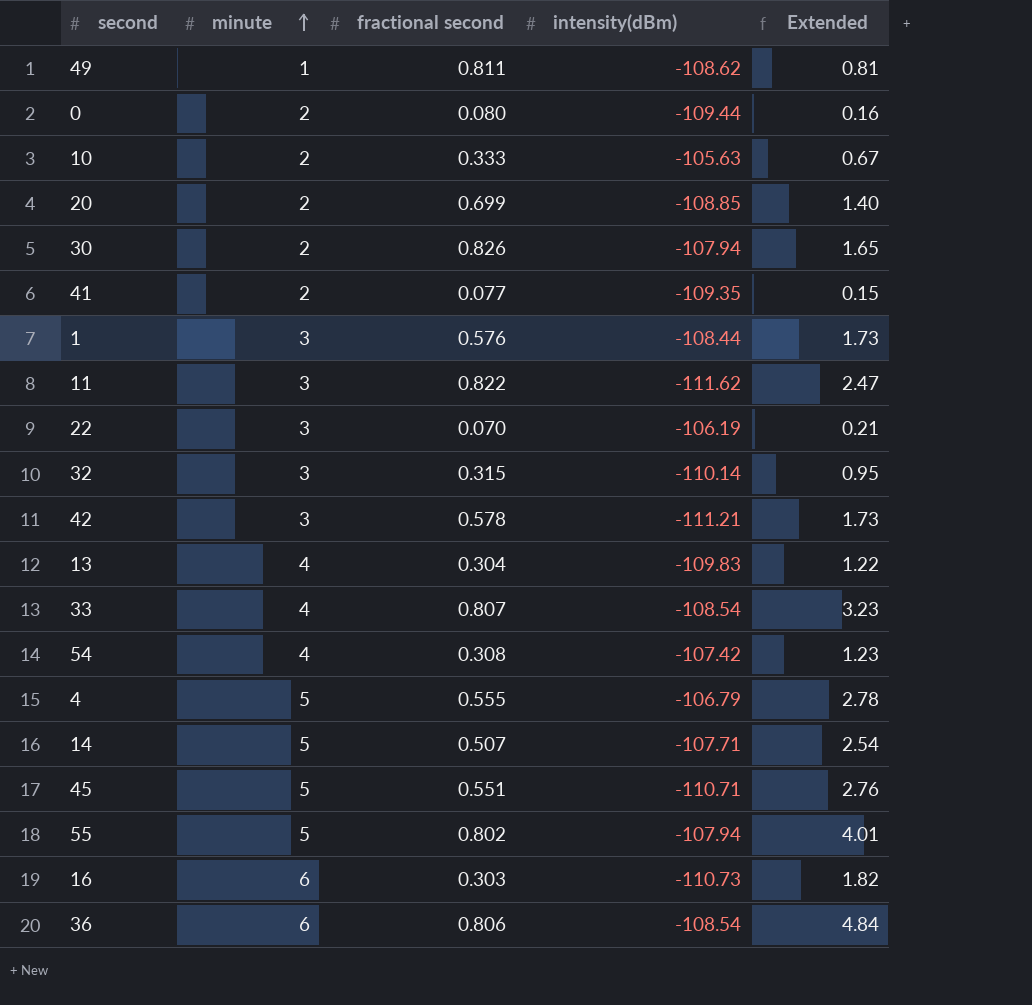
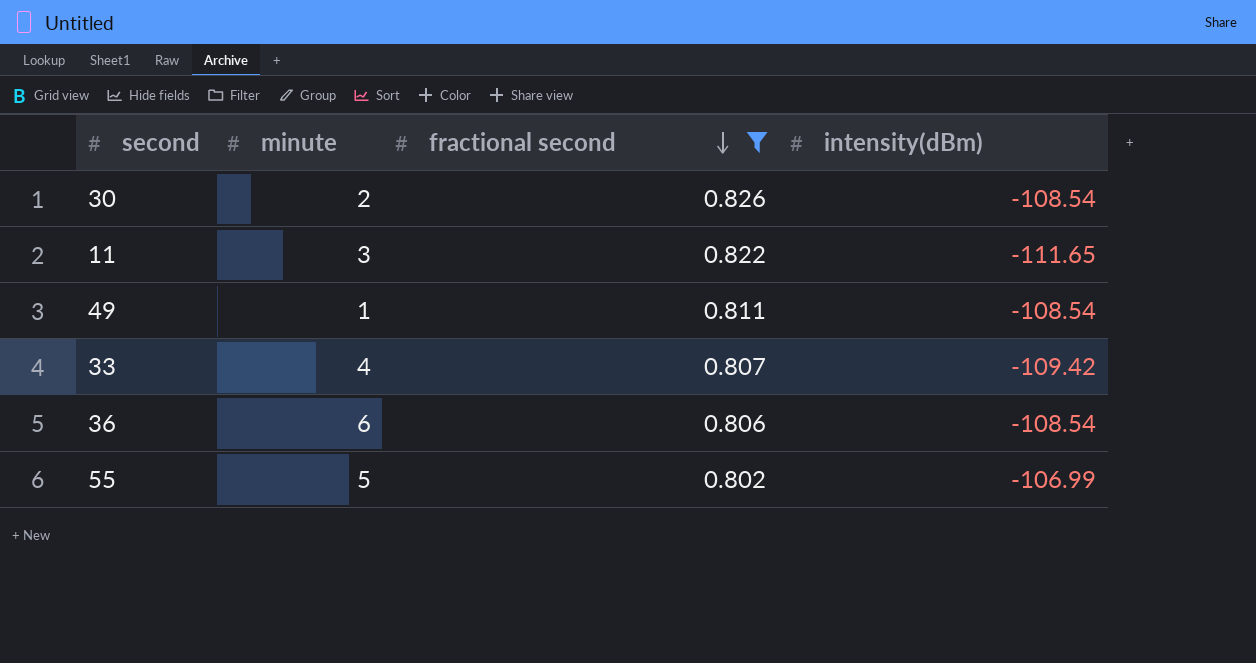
filter: none -> fractional second >= 0.802
row order: minute ascending -> fractional second descending
column Extended | formula: [minute] * [fractional second] -> none
30 | intensity(dBm): -107.94 -> -108.54
11 | intensity(dBm): -111.62 -> -111.65
49 | intensity(dBm): -108.62 -> -108.54
33 | intensity(dBm): -108.54 -> -109.42
55 | intensity(dBm): -107.94 -> -106.99

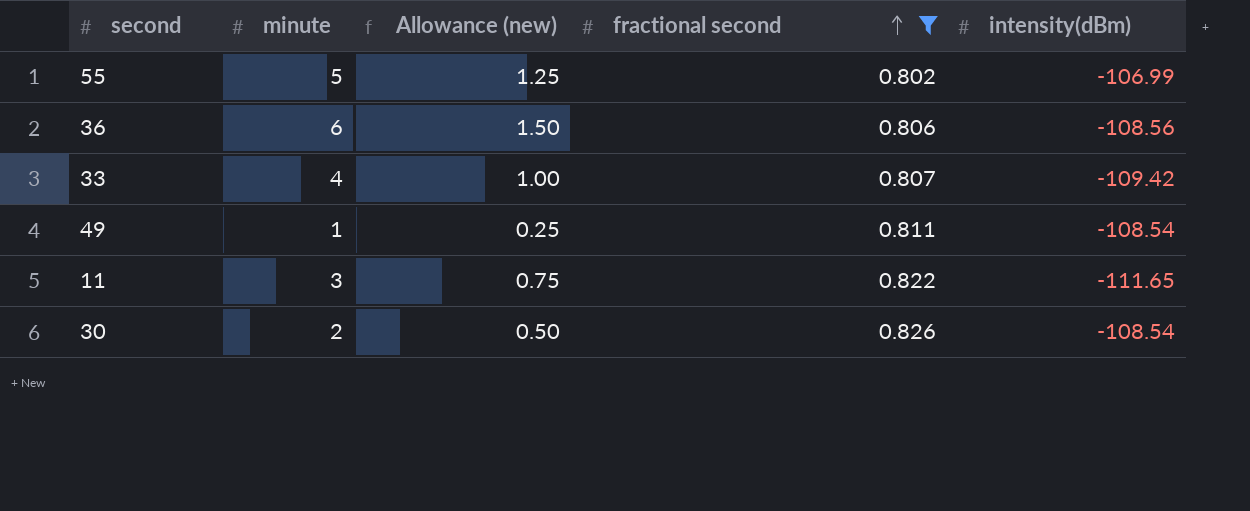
row order: fractional second descending -> fractional second ascending
column Allowance (new) | formula: none -> [minute] * 0.25
36 | intensity(dBm): -108.54 -> -108.56

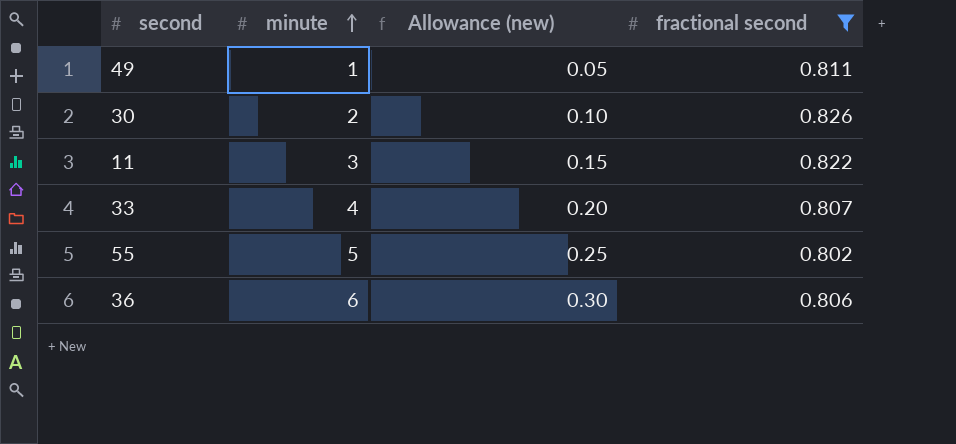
row order: fractional second ascending -> minute ascending
column intensity(dBm) | position: 5 -> none
column Allowance (new) | formula: [minute] * 0.25 -> [minute] * 0.05

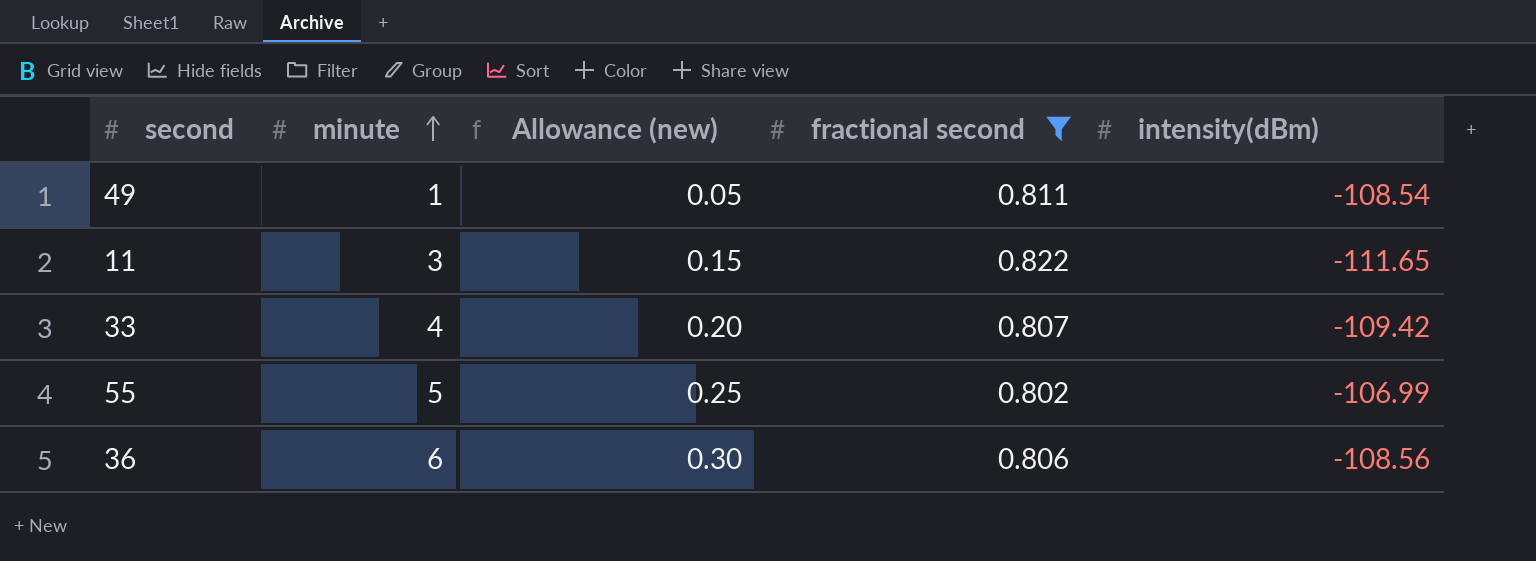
column intensity(dBm) | position: none -> 5
row 30: 2 | 0.10 | 0.826 -> none

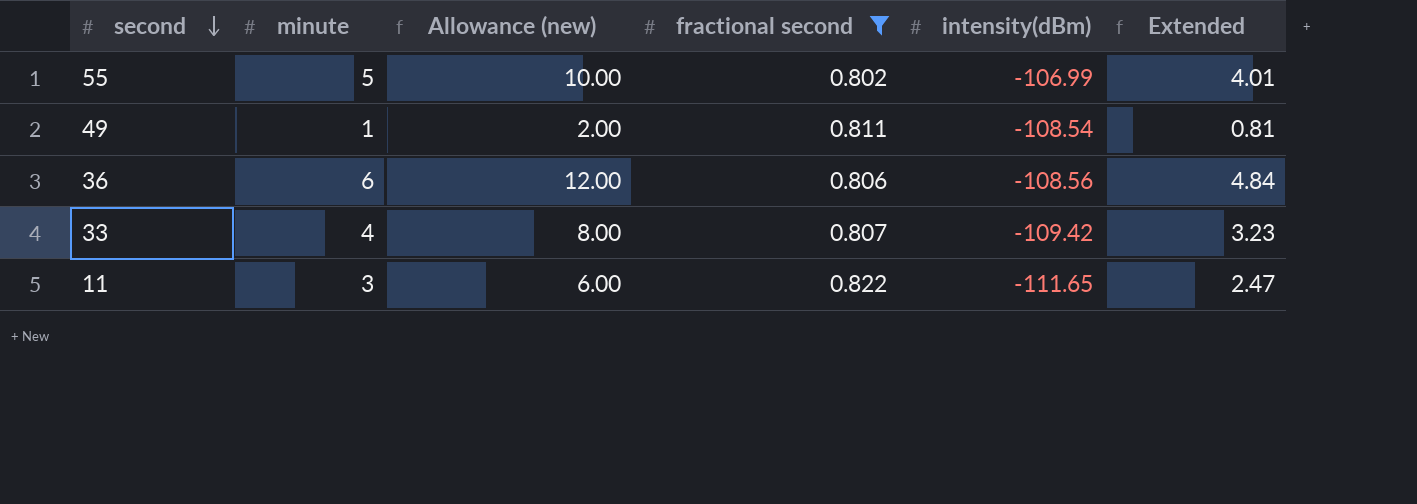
row order: minute ascending -> second descending
column Allowance (new) | formula: [minute] * 0.05 -> [minute] * 2
column Extended | formula: none -> [minute] * [fractional second]

